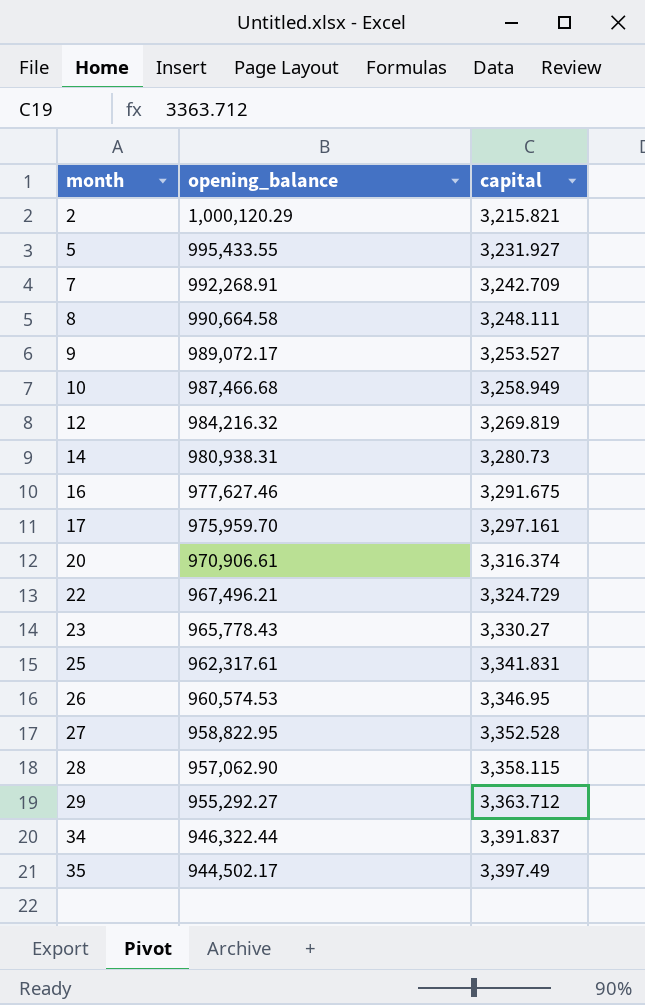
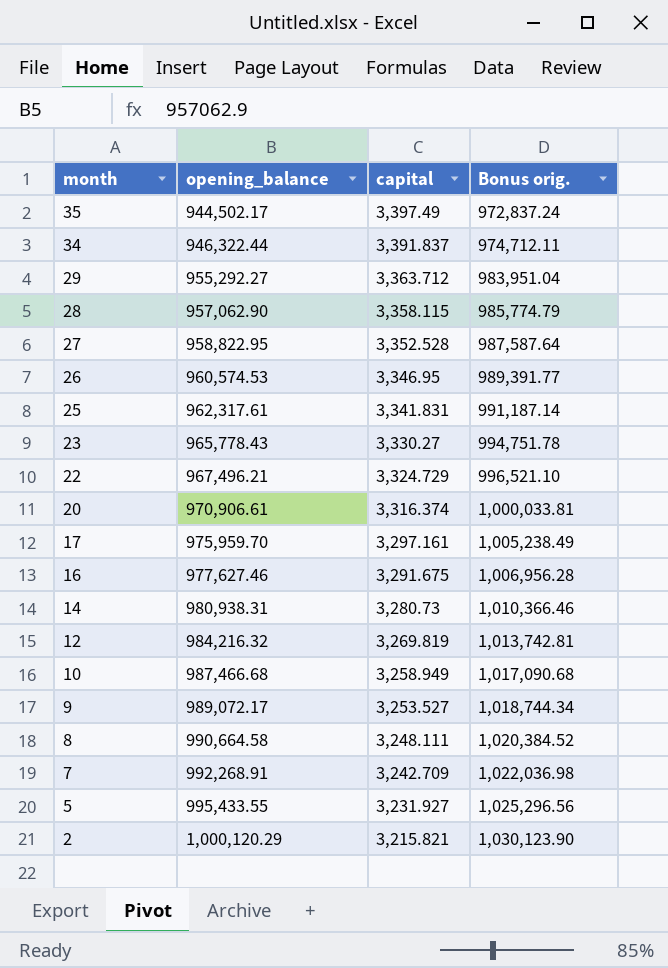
row order: month ascending -> month descending
column Bonus orig. | formula: none -> [opening_balance] * 1.03

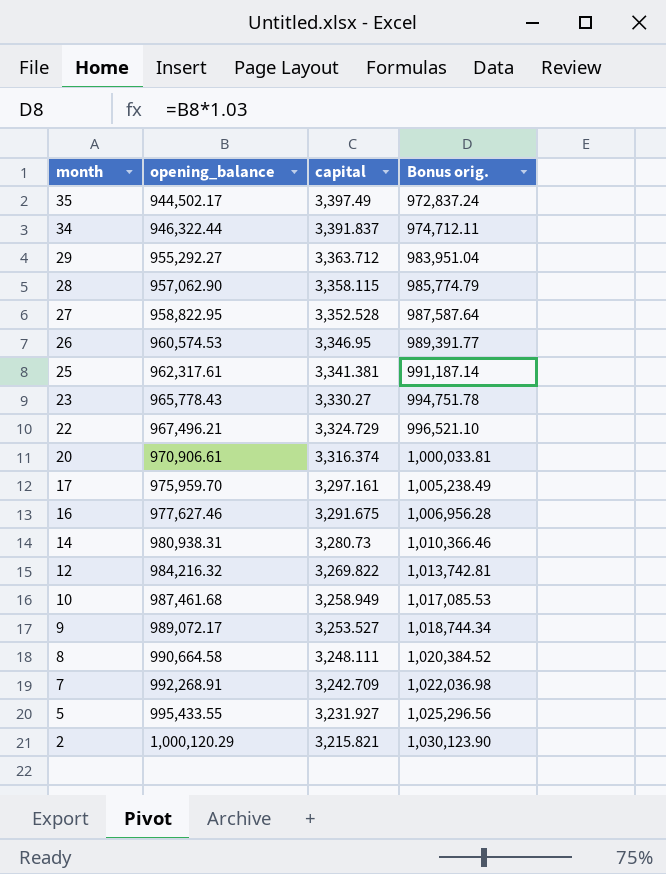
25 | capital: 3,341.831 -> 3,341.381
12 | capital: 3,269.819 -> 3,269.822
10 | opening_balance: 987,466.68 -> 987,461.68
10 | Bonus orig.: 1,017,090.68 -> 1,017,085.53

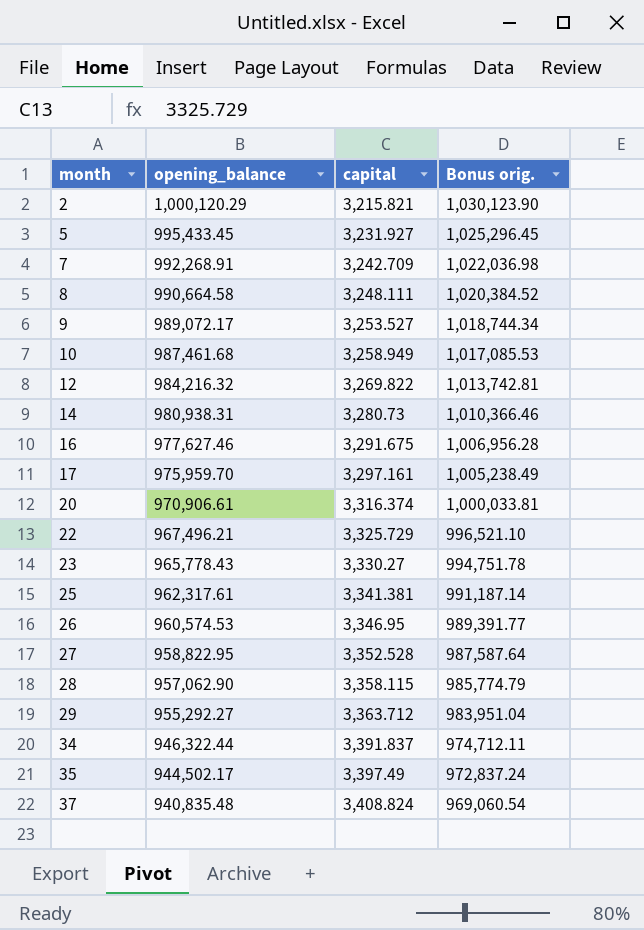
row order: month descending -> month ascending
5 | opening_balance: 995,433.55 -> 995,433.45
5 | Bonus orig.: 1,025,296.56 -> 1,025,296.45
22 | capital: 3,324.729 -> 3,325.729
row 37: none -> 940,835.48 | 3,408.824 | 969,060.54

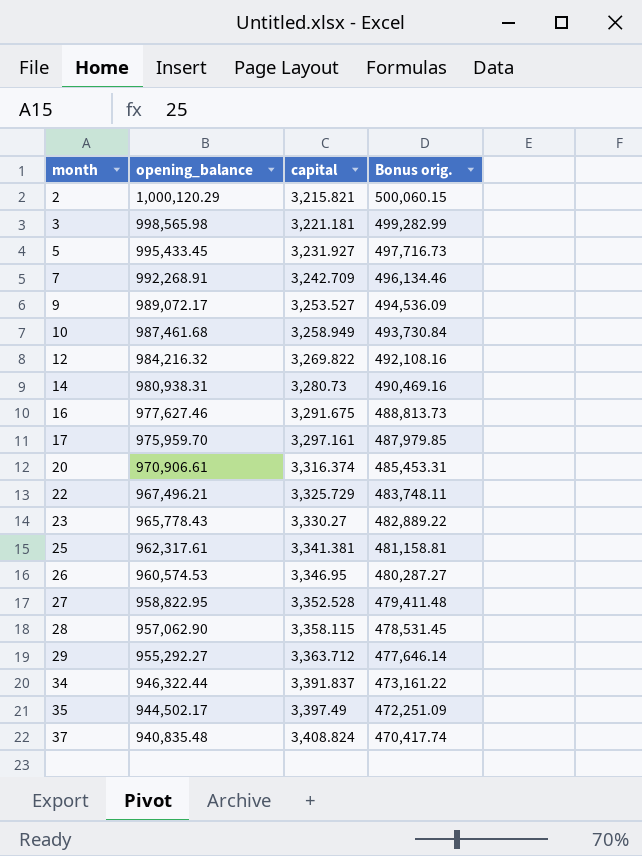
column Bonus orig. | formula: [opening_balance] * 1.03 -> [opening_balance] * 0.5
row 8: 990,664.58 | 3,248.111 | 1,020,384.52 -> none
row 3: none -> 998,565.98 | 3,221.181 | 499,282.99

